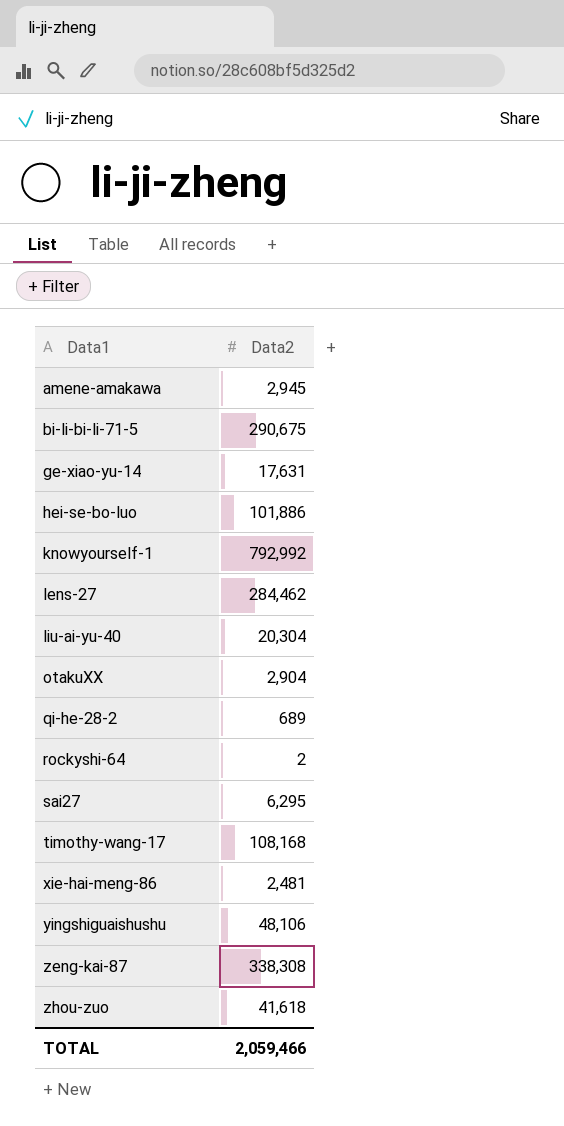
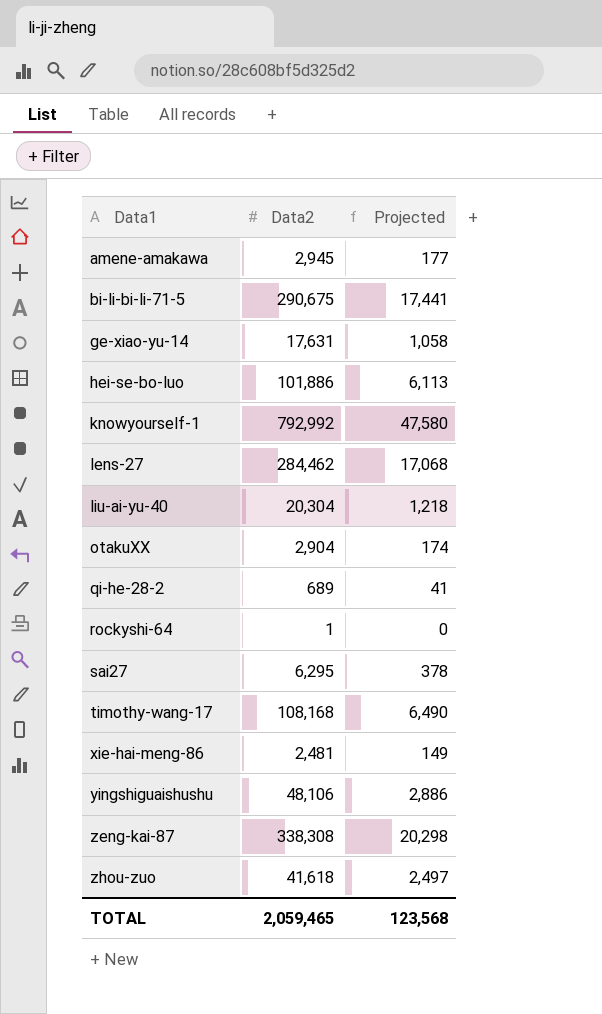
column Projected | formula: none -> [Data2] * 0.06
rockyshi-64 | Data2: 2 -> 1
TOTAL | Data2: 2,059,466 -> 2,059,465

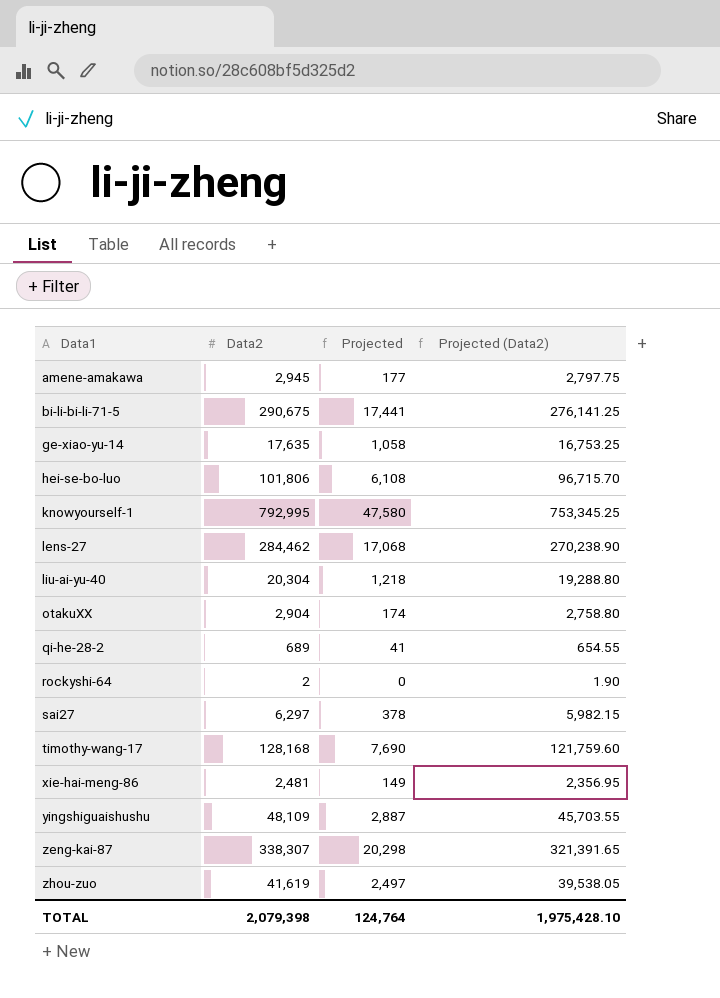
column Projected (Data2) | formula: none -> [Data2] * 0.95
ge-xiao-yu-14 | Data2: 17,631 -> 17,635
hei-se-bo-luo | Data2: 101,886 -> 101,806
hei-se-bo-luo | Projected: 6,113 -> 6,108
knowyourself-1 | Data2: 792,992 -> 792,995
rockyshi-64 | Data2: 1 -> 2
sai27 | Data2: 6,295 -> 6,297
timothy-wang-17 | Data2: 108,168 -> 128,168
timothy-wang-17 | Projected: 6,490 -> 7,690
yingshiguaishushu | Data2: 48,106 -> 48,109
yingshiguaishushu | Projected: 2,886 -> 2,887
zeng-kai-87 | Data2: 338,308 -> 338,307
zhou-zuo | Data2: 41,618 -> 41,619
TOTAL | Data2: 2,059,465 -> 2,079,398
TOTAL | Projected: 123,568 -> 124,764

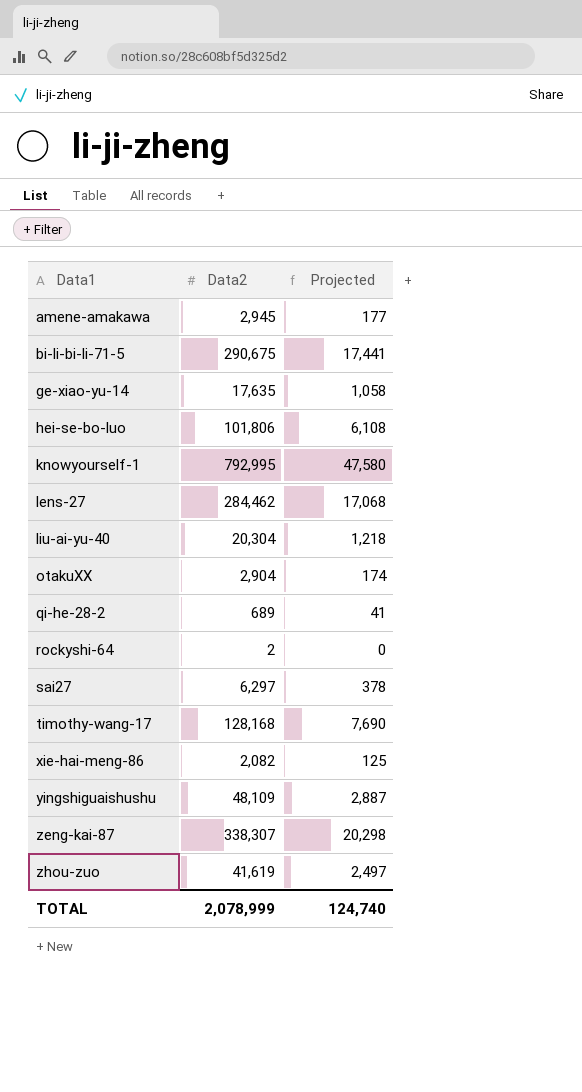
column Projected (Data2) | formula: [Data2] * 0.95 -> none
xie-hai-meng-86 | Data2: 2,481 -> 2,082
xie-hai-meng-86 | Projected: 149 -> 125
TOTAL | Data2: 2,079,398 -> 2,078,999
TOTAL | Projected: 124,764 -> 124,740

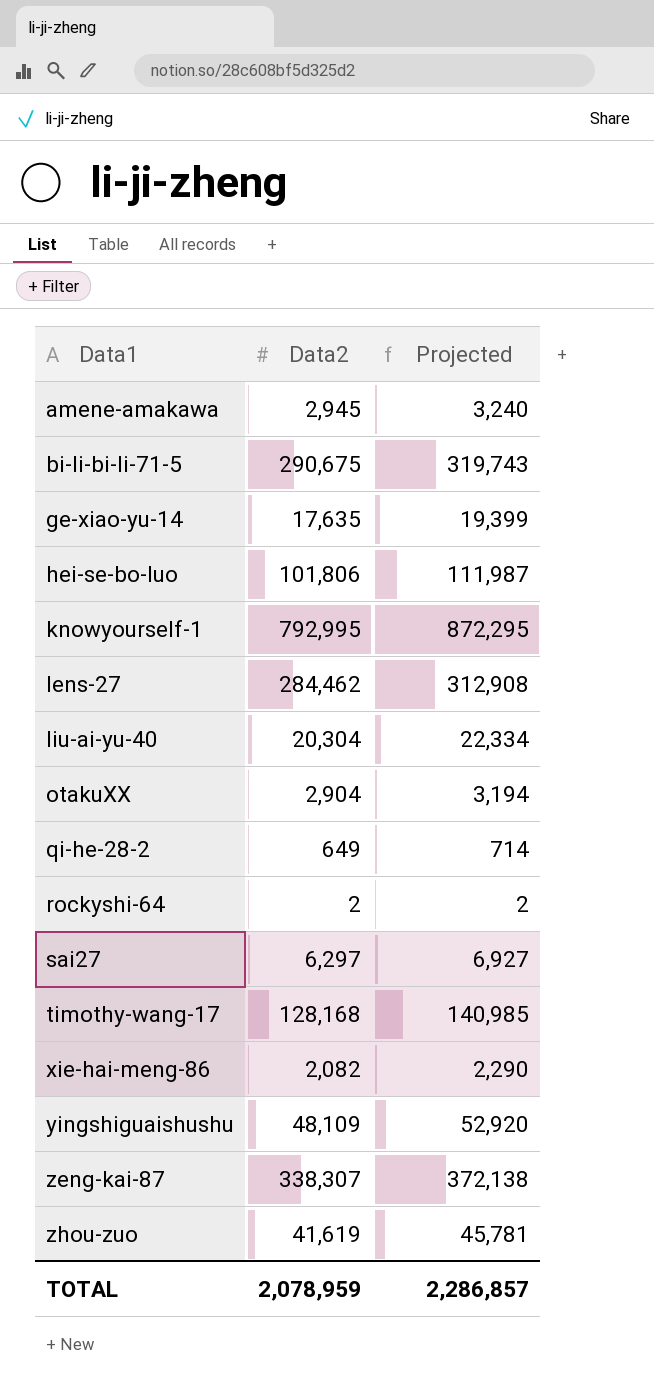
column Projected | formula: [Data2] * 0.06 -> [Data2] * 1.1
qi-he-28-2 | Data2: 689 -> 649
TOTAL | Data2: 2,078,999 -> 2,078,959
TOTAL | Projected: 124,740 -> 2,286,857

